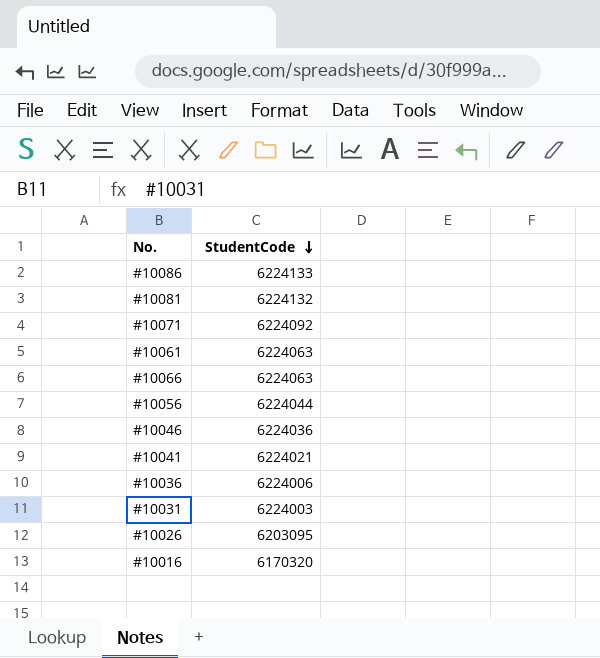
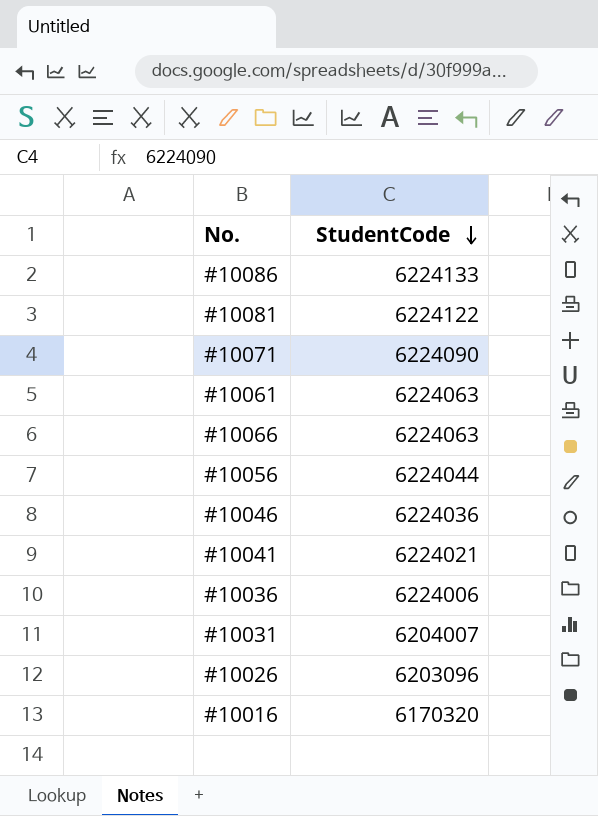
#10081 | StudentCode: 6224132 -> 6224122
#10071 | StudentCode: 6224092 -> 6224090
#10031 | StudentCode: 6224003 -> 6204007
#10026 | StudentCode: 6203095 -> 6203096

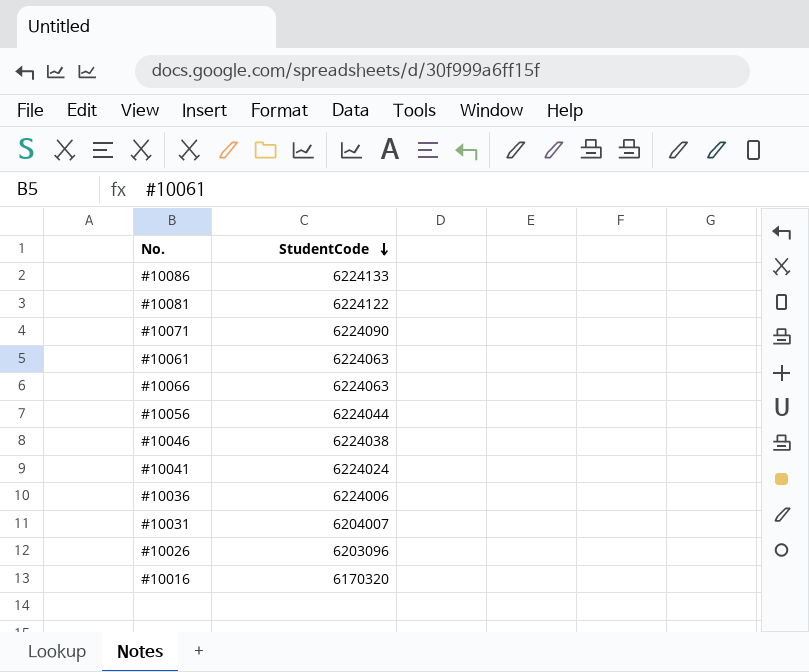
#10046 | StudentCode: 6224036 -> 6224038
#10041 | StudentCode: 6224021 -> 6224024

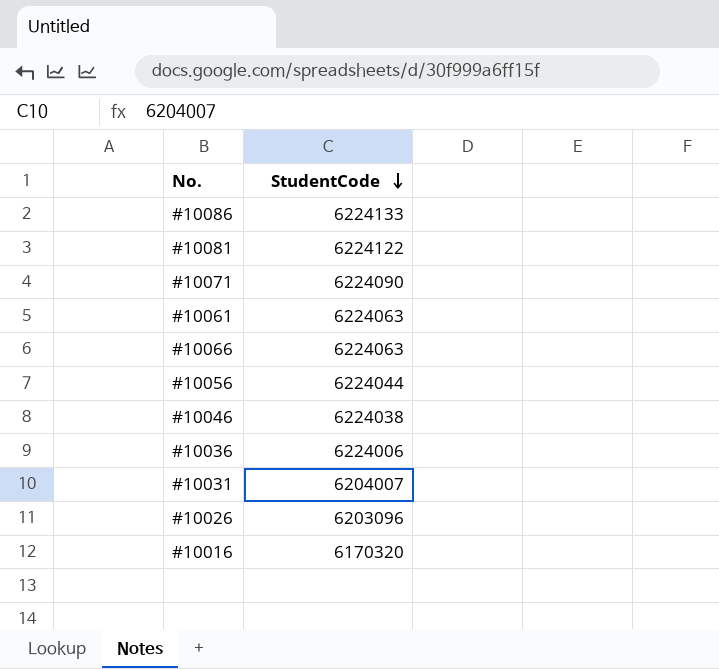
row #10041: 6224024 -> none

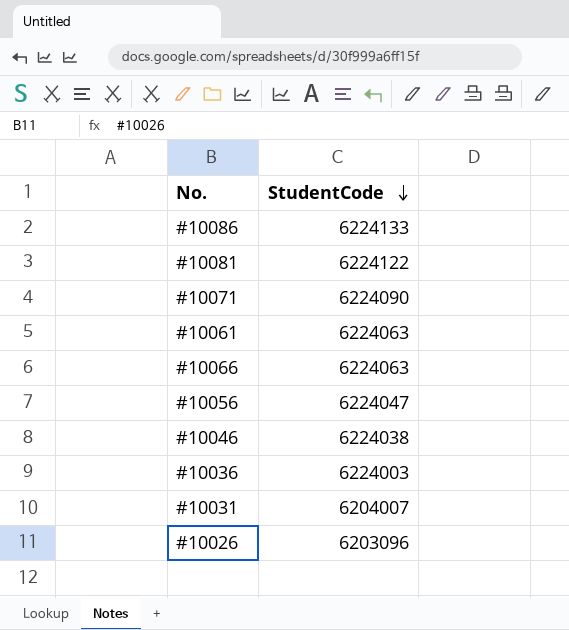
row #10016: 6170320 -> none
#10056 | StudentCode: 6224044 -> 6224047
#10036 | StudentCode: 6224006 -> 6224003

